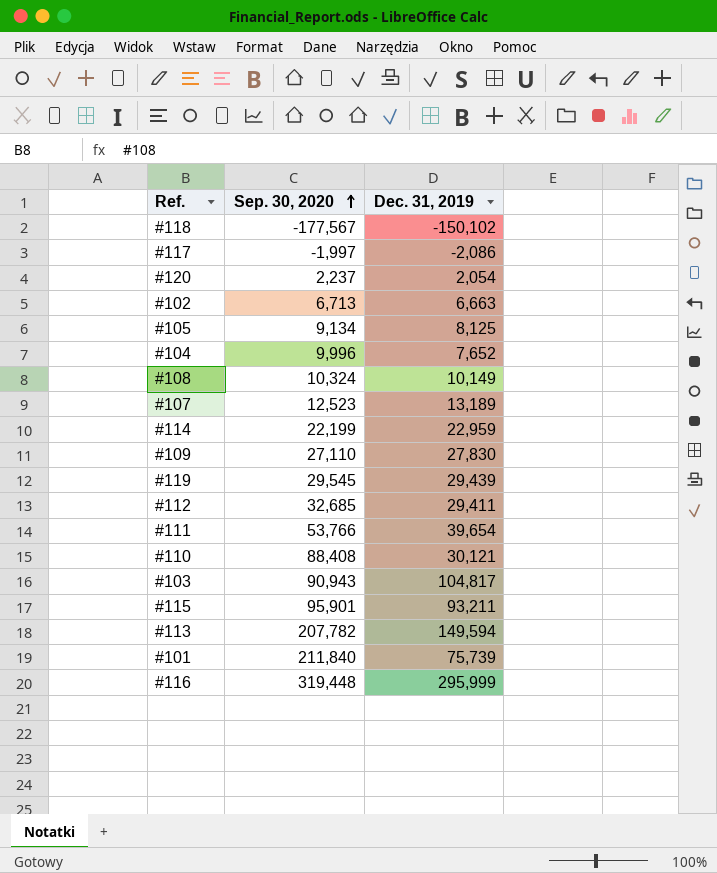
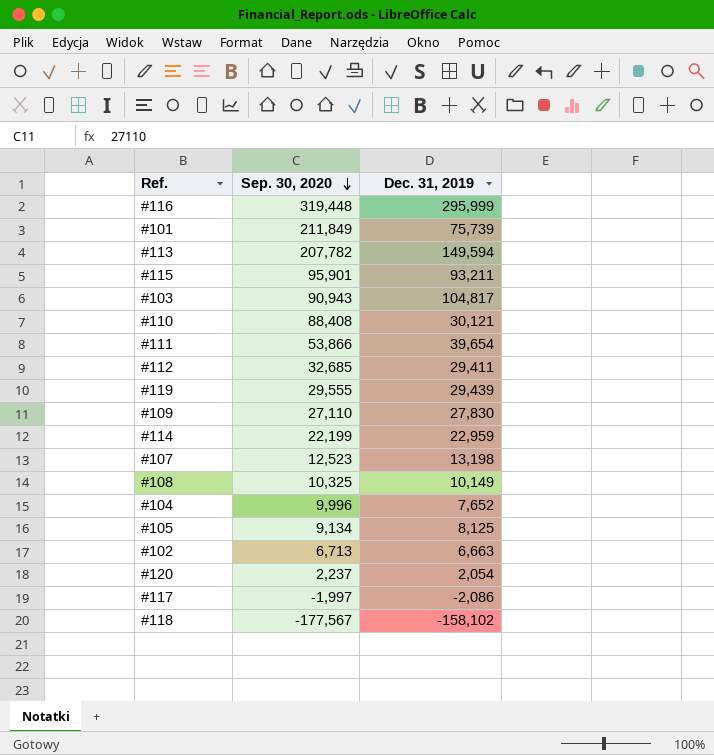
row order: Sep. 30, 2020 ascending -> Sep. 30, 2020 descending
#101 | Sep. 30, 2020: 211,840 -> 211,849
#111 | Sep. 30, 2020: 53,766 -> 53,866
#119 | Sep. 30, 2020: 29,545 -> 29,555
#107 | Dec. 31, 2019: 13,189 -> 13,198
#108 | Sep. 30, 2020: 10,324 -> 10,325
#118 | Dec. 31, 2019: -150,102 -> -158,102

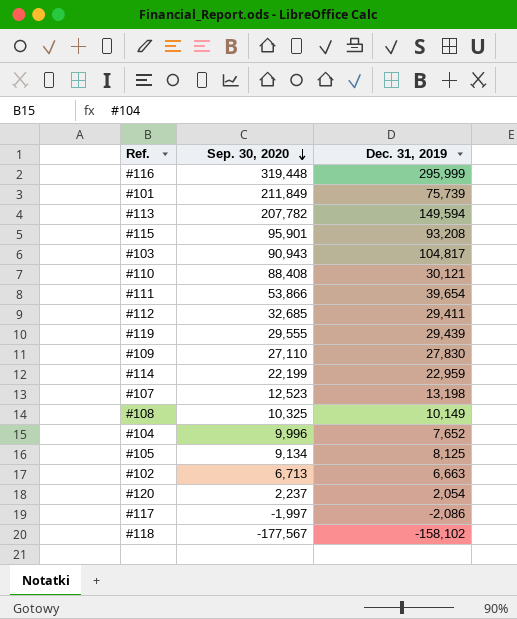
#115 | Dec. 31, 2019: 93,211 -> 93,208

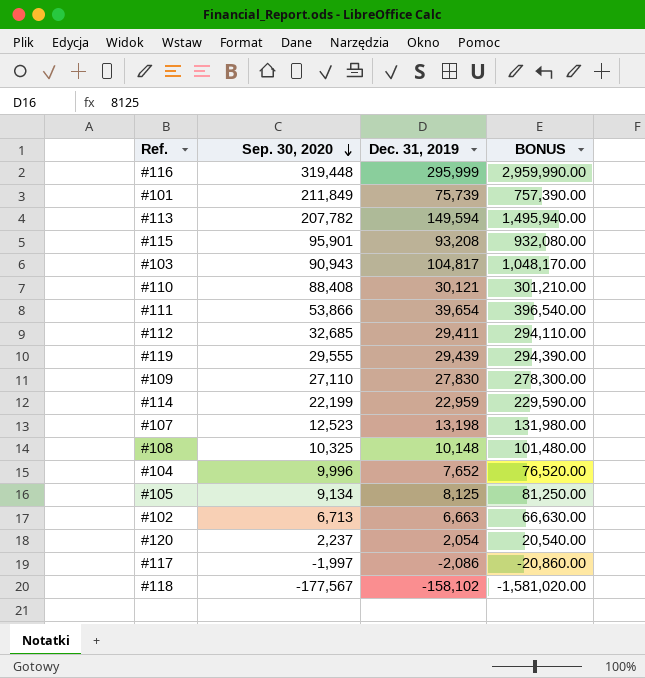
column BONUS | formula: none -> [Dec. 31, 2019] * 10
#108 | Dec. 31, 2019: 10,149 -> 10,148

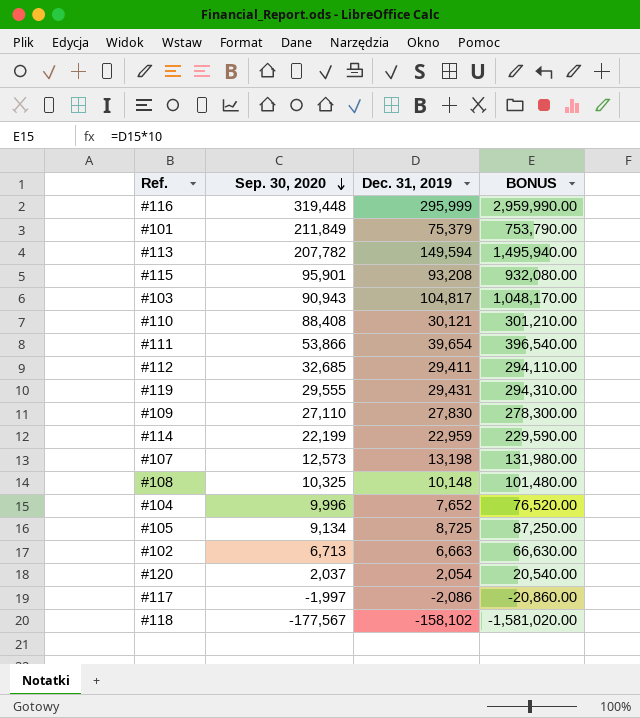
#101 | Dec. 31, 2019: 75,739 -> 75,379
#101 | BONUS: 757,390.00 -> 753,790.00
#119 | Dec. 31, 2019: 29,439 -> 29,431
#119 | BONUS: 294,390.00 -> 294,310.00
#107 | Sep. 30, 2020: 12,523 -> 12,573
#105 | Dec. 31, 2019: 8,125 -> 8,725
#105 | BONUS: 81,250.00 -> 87,250.00
#120 | Sep. 30, 2020: 2,237 -> 2,037

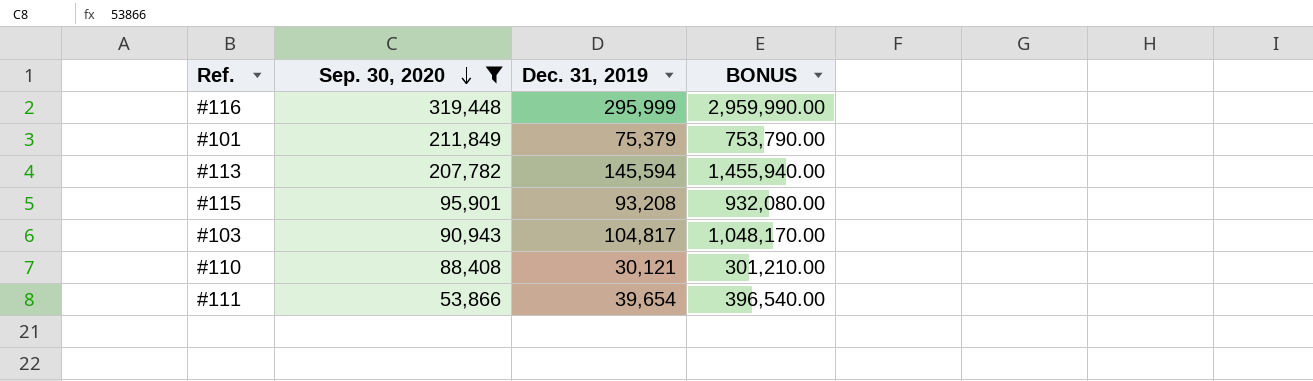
filter: none -> Sep. 30, 2020 >= 53,866
#113 | Dec. 31, 2019: 149,594 -> 145,594
#113 | BONUS: 1,495,940.00 -> 1,455,940.00

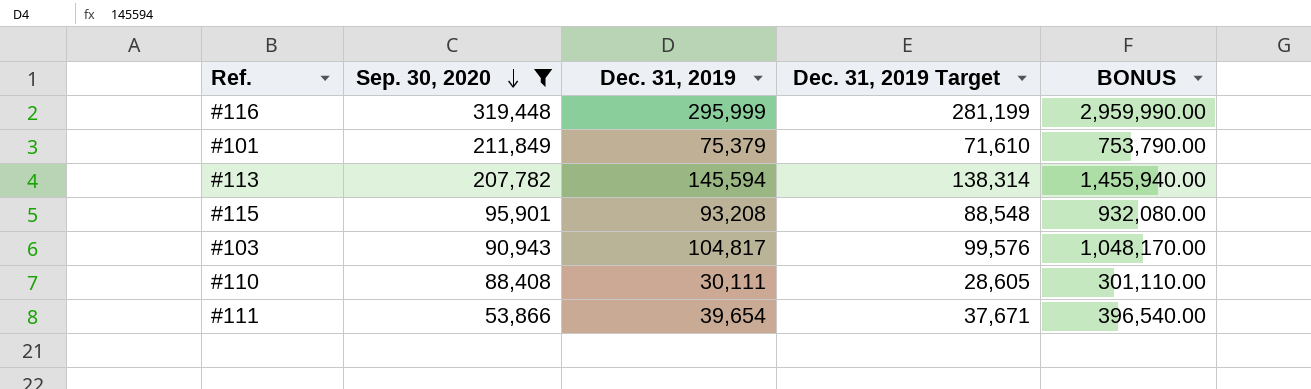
column Dec. 31, 2019 Target | formula: none -> [Dec. 31, 2019] * 0.95
#110 | Dec. 31, 2019: 30,121 -> 30,111
#110 | BONUS: 301,210.00 -> 301,110.00

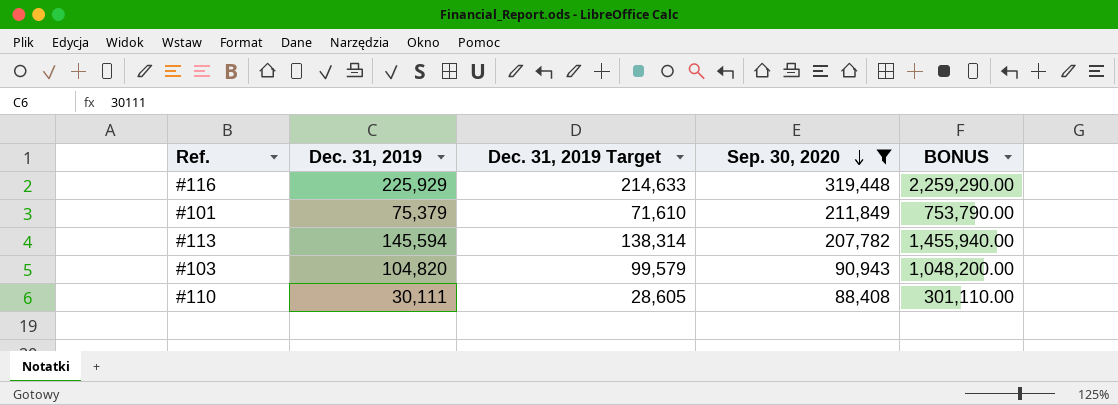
column Sep. 30, 2020 | position: 2 -> 4
row #115: 95,901 | 93,208 | 88,548 | 932,080.00 -> none
row #111: 53,866 | 39,654 | 37,671 | 396,540.00 -> none
#116 | Dec. 31, 2019: 295,999 -> 225,929
#116 | Dec. 31, 2019 Target: 281,199 -> 214,633
#116 | BONUS: 2,959,990.00 -> 2,259,290.00
#103 | Dec. 31, 2019: 104,817 -> 104,820
#103 | Dec. 31, 2019 Target: 99,576 -> 99,579
#103 | BONUS: 1,048,170.00 -> 1,048,200.00

